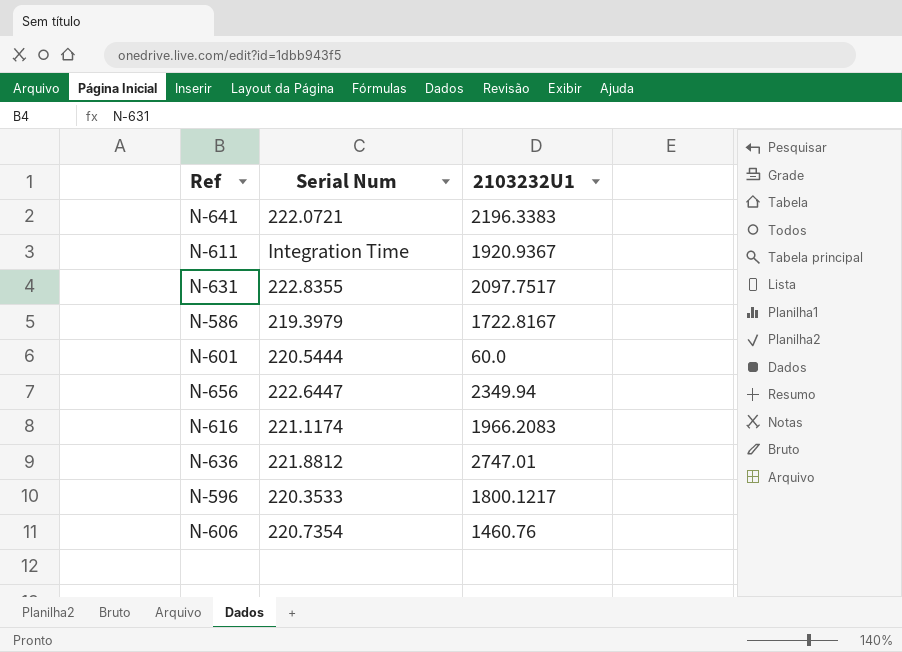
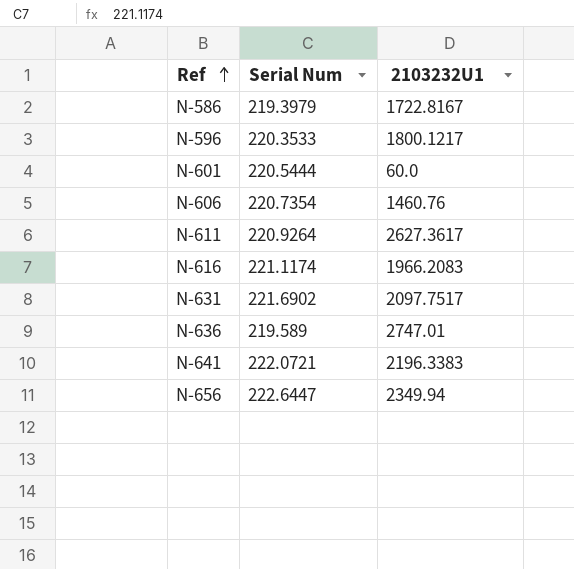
row order: none -> Ref ascending
N-611 | Serial Num: Integration Time -> 220.9264
N-611 | 2103232U1: 1920.9367 -> 2627.3617
N-631 | Serial Num: 222.8355 -> 221.6902
N-636 | Serial Num: 221.8812 -> 219.589

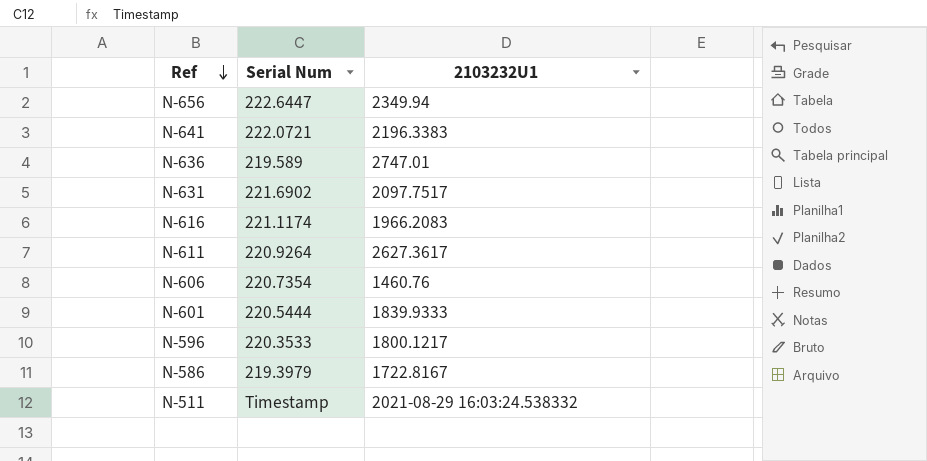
row order: Ref ascending -> Ref descending
N-601 | 2103232U1: 60.0 -> 1839.9333
row N-511: none -> Timestamp | 2021-08-29 16:03:24.538332

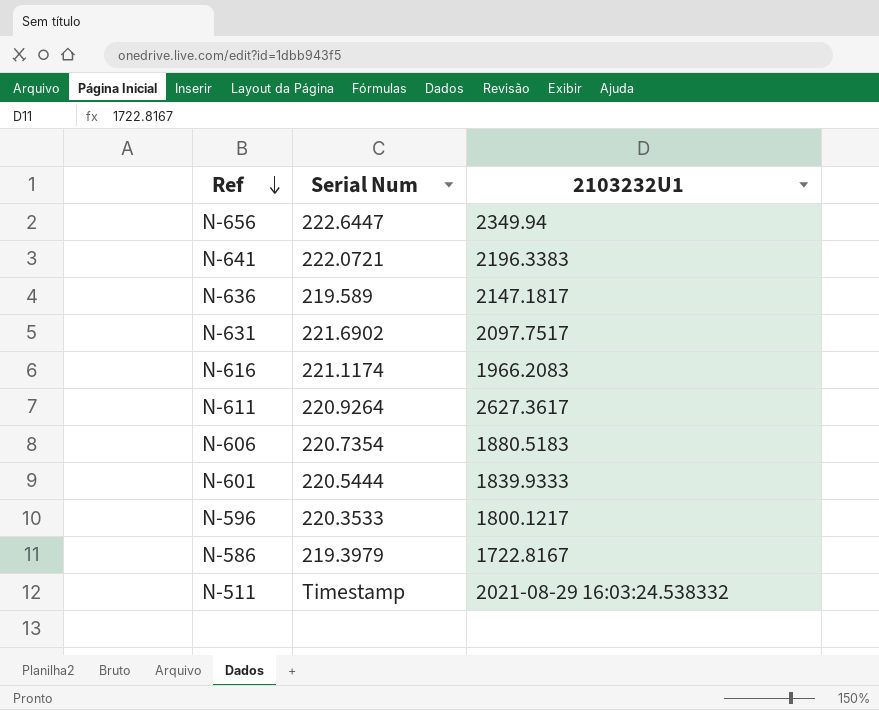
N-636 | 2103232U1: 2747.01 -> 2147.1817
N-606 | 2103232U1: 1460.76 -> 1880.5183

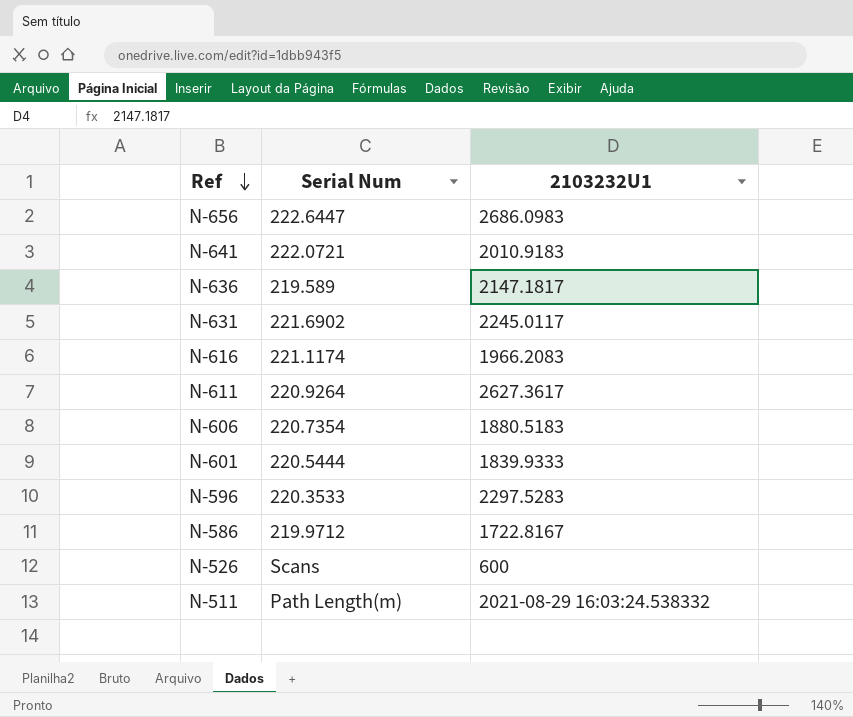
N-656 | 2103232U1: 2349.94 -> 2686.0983
N-641 | 2103232U1: 2196.3383 -> 2010.9183
N-631 | 2103232U1: 2097.7517 -> 2245.0117
N-596 | 2103232U1: 1800.1217 -> 2297.5283
N-586 | Serial Num: 219.3979 -> 219.9712
row N-526: none -> Scans | 600
N-511 | Serial Num: Timestamp -> Path Length(m)

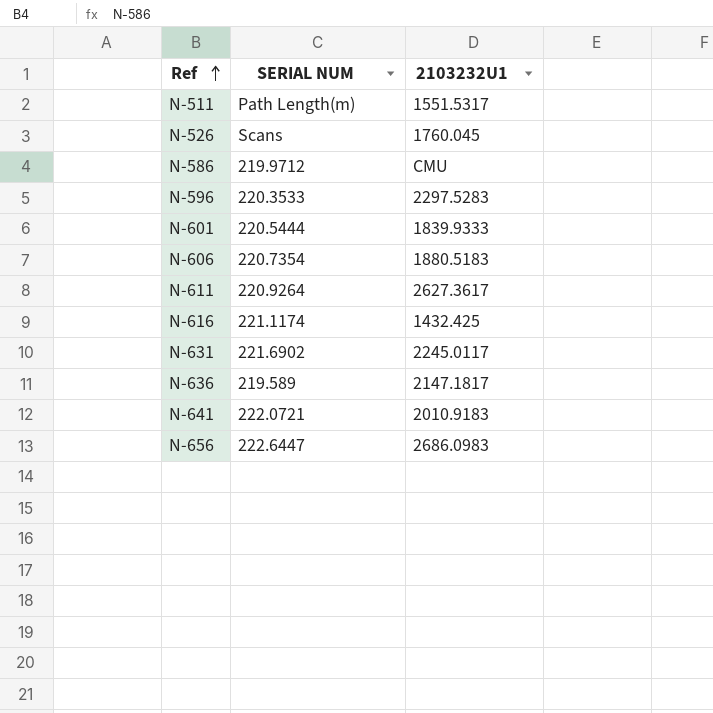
row order: Ref descending -> Ref ascending
column name: Serial Num -> SERIAL NUM
N-511 | 2103232U1: 2021-08-29 16:03:24.538332 -> 1551.5317
N-526 | 2103232U1: 600 -> 1760.045
N-586 | 2103232U1: 1722.8167 -> CMU
N-616 | 2103232U1: 1966.2083 -> 1432.425

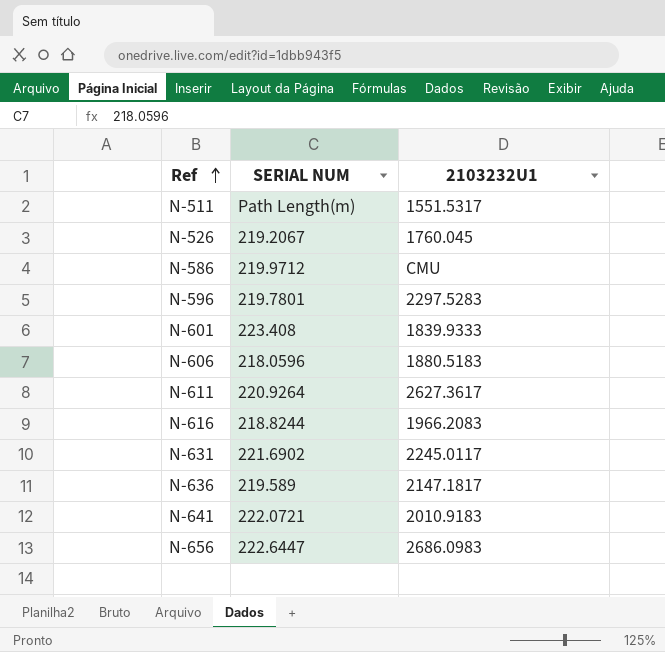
N-526 | SERIAL NUM: Scans -> 219.2067
N-596 | SERIAL NUM: 220.3533 -> 219.7801
N-601 | SERIAL NUM: 220.5444 -> 223.408
N-606 | SERIAL NUM: 220.7354 -> 218.0596
N-616 | SERIAL NUM: 221.1174 -> 218.8244
N-616 | 2103232U1: 1432.425 -> 1966.2083

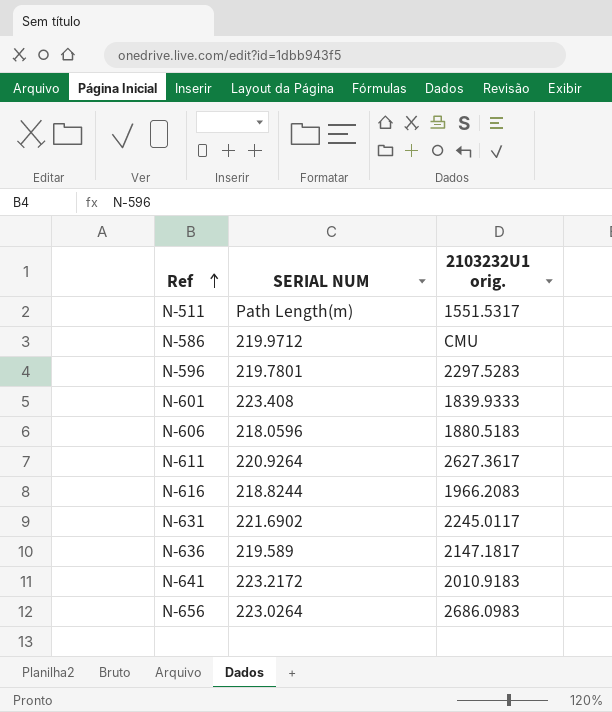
column name: 2103232U1 -> 2103232U1 orig.
row N-526: 219.2067 | 1760.045 -> none
N-641 | SERIAL NUM: 222.0721 -> 223.2172
N-656 | SERIAL NUM: 222.6447 -> 223.0264

